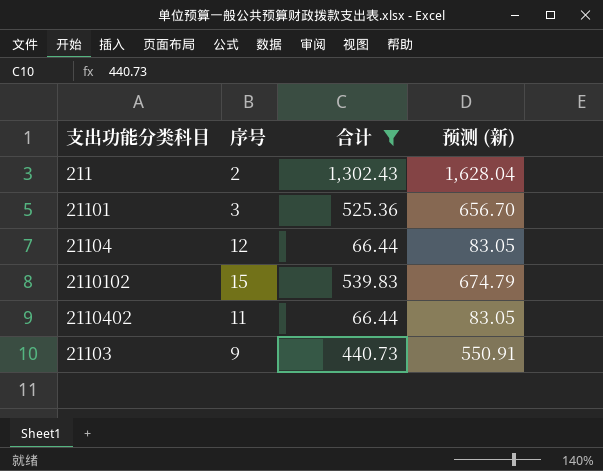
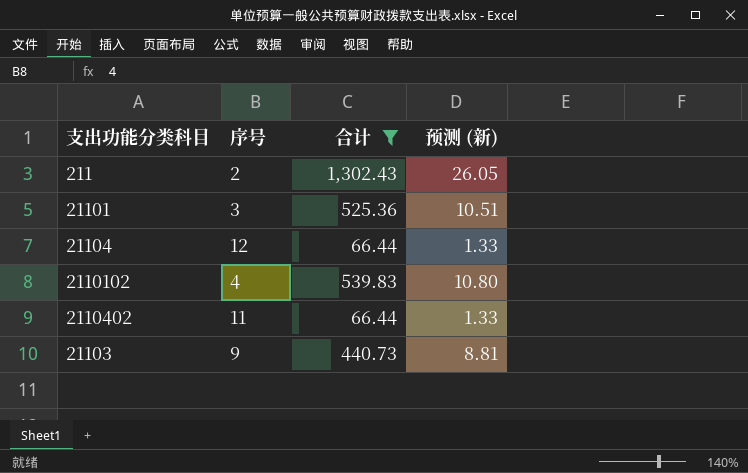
column 预测 (新) | formula: [合计] * 1.25 -> [合计] * 0.02
2110102 | 序号: 15 -> 4

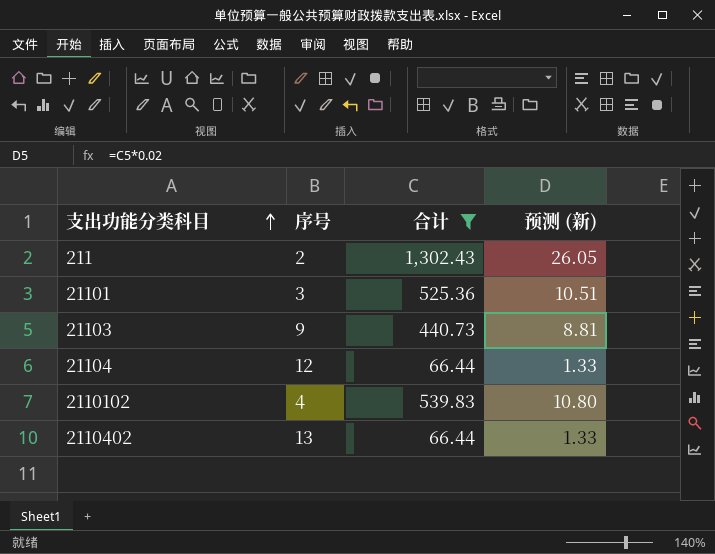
row order: none -> 支出功能分类科目 ascending
2110402 | 序号: 11 -> 13

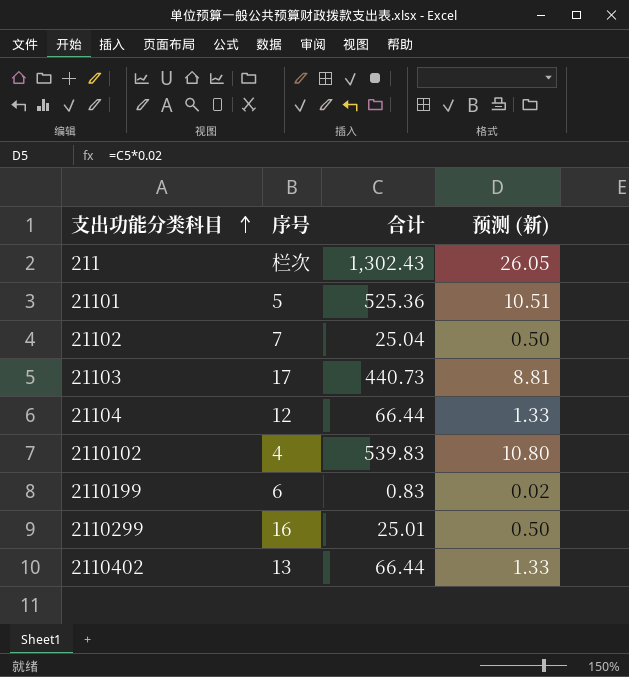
filter: 合计 >= 66.44 -> none
211 | 序号: 2 -> 栏次
21101 | 序号: 3 -> 5
21103 | 序号: 9 -> 17

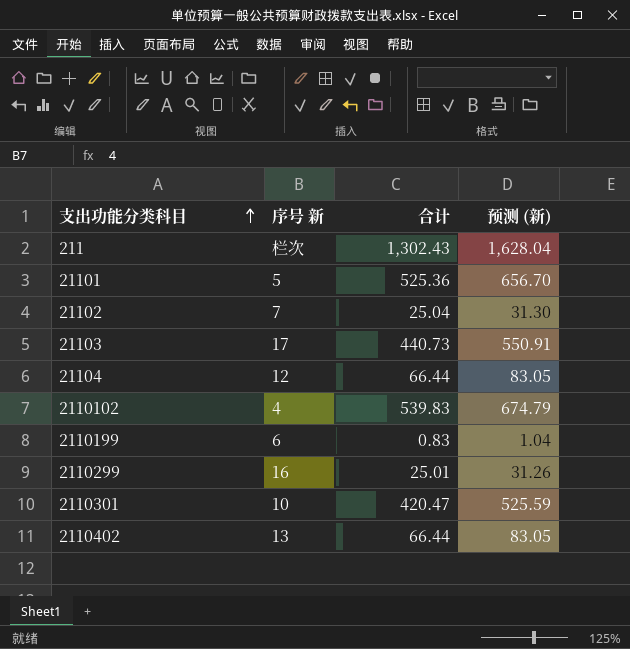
column name: 序号 -> 序号 新
column 预测 (新) | formula: [合计] * 0.02 -> [合计] * 1.25
row 2110301: none -> 10 | 420.47 | 525.59

